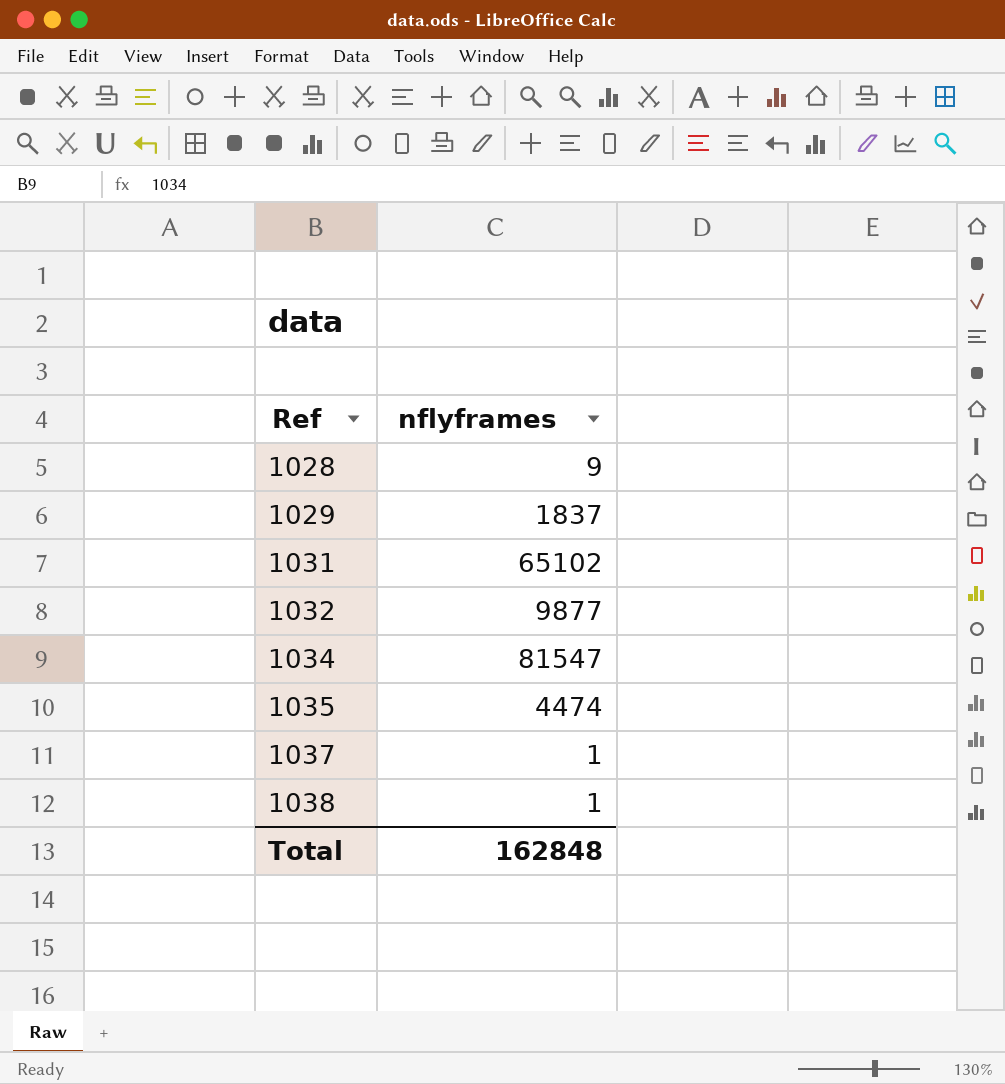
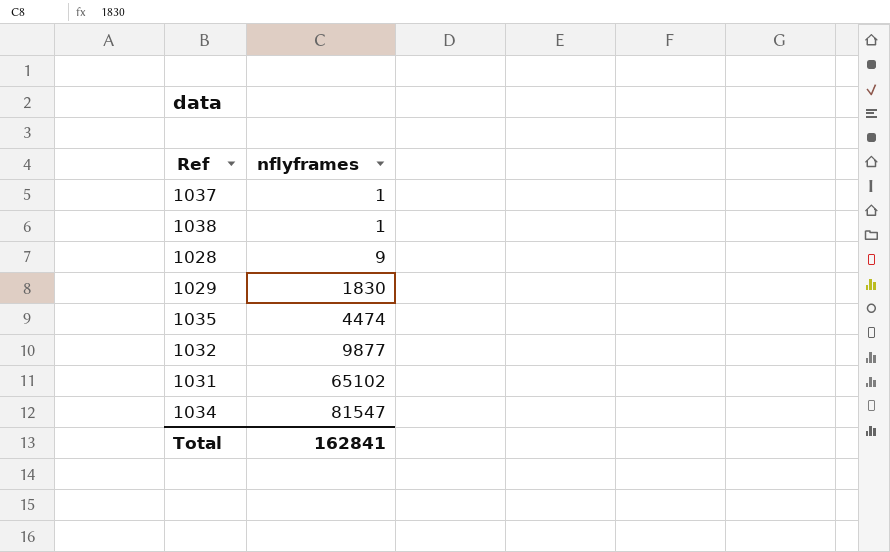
row order: Ref ascending -> nflyframes ascending
1029 | nflyframes: 1837 -> 1830
Total | nflyframes: 162848 -> 162841

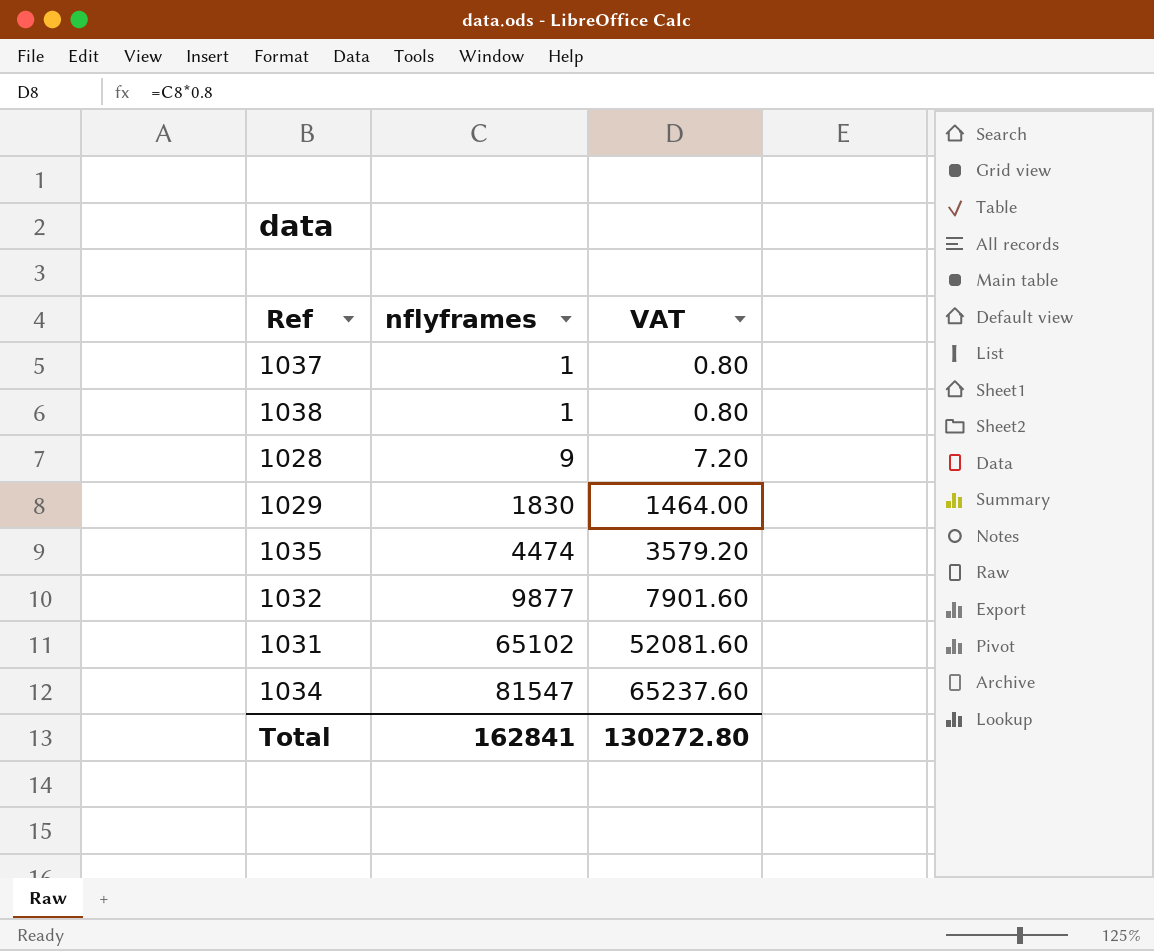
column VAT | formula: none -> [nflyframes] * 0.8

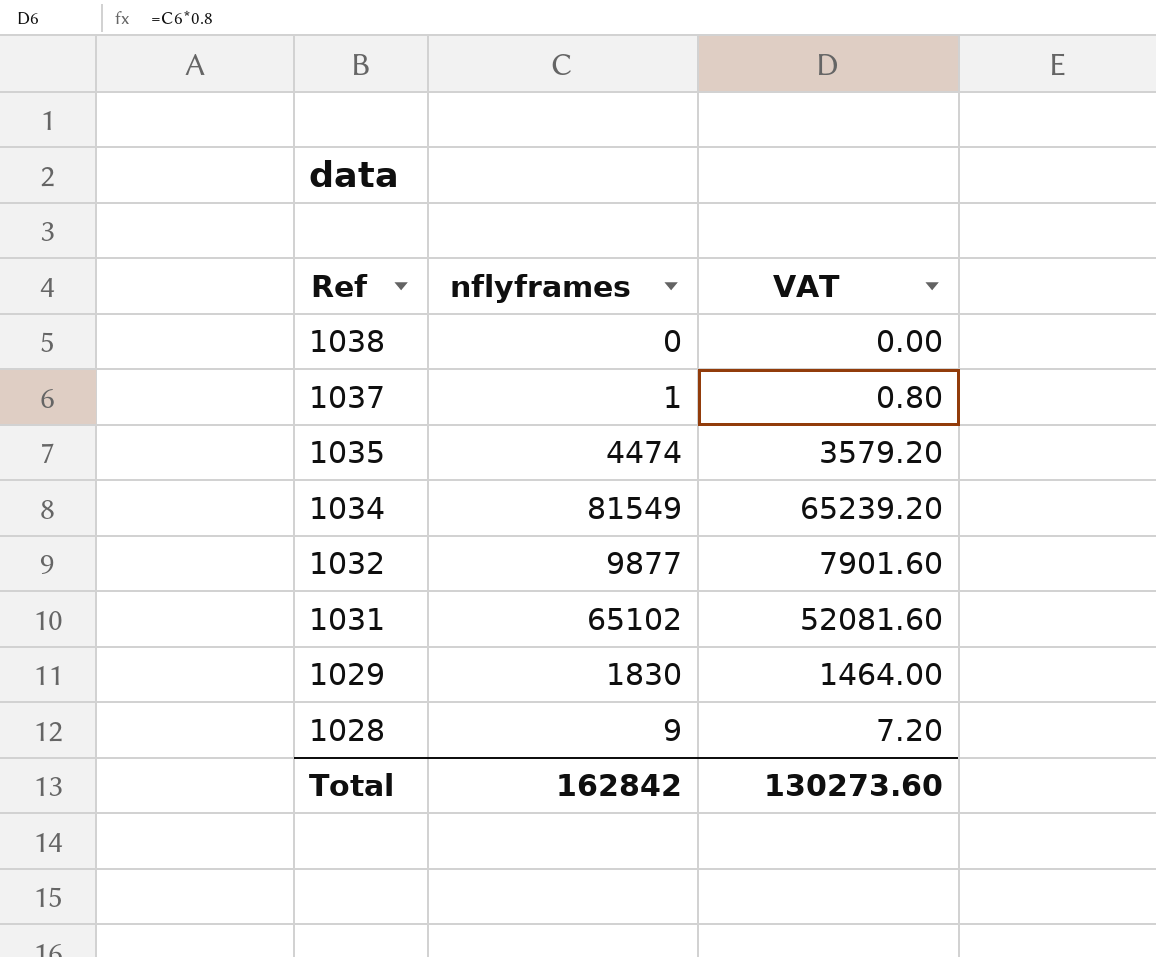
row order: nflyframes ascending -> Ref descending
1038 | nflyframes: 1 -> 0
1038 | VAT: 0.80 -> 0.00
1034 | nflyframes: 81547 -> 81549
1034 | VAT: 65237.60 -> 65239.20
Total | nflyframes: 162841 -> 162842
Total | VAT: 130272.80 -> 130273.60

